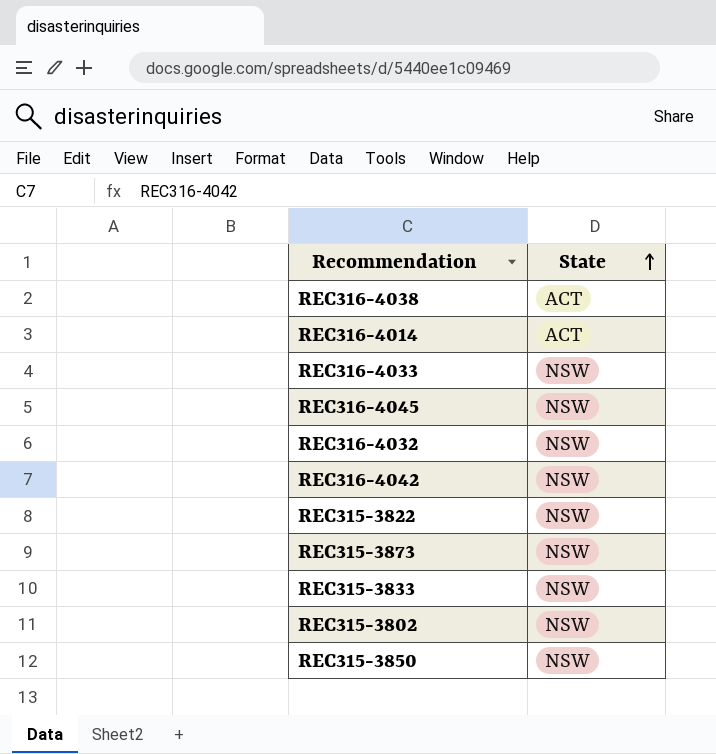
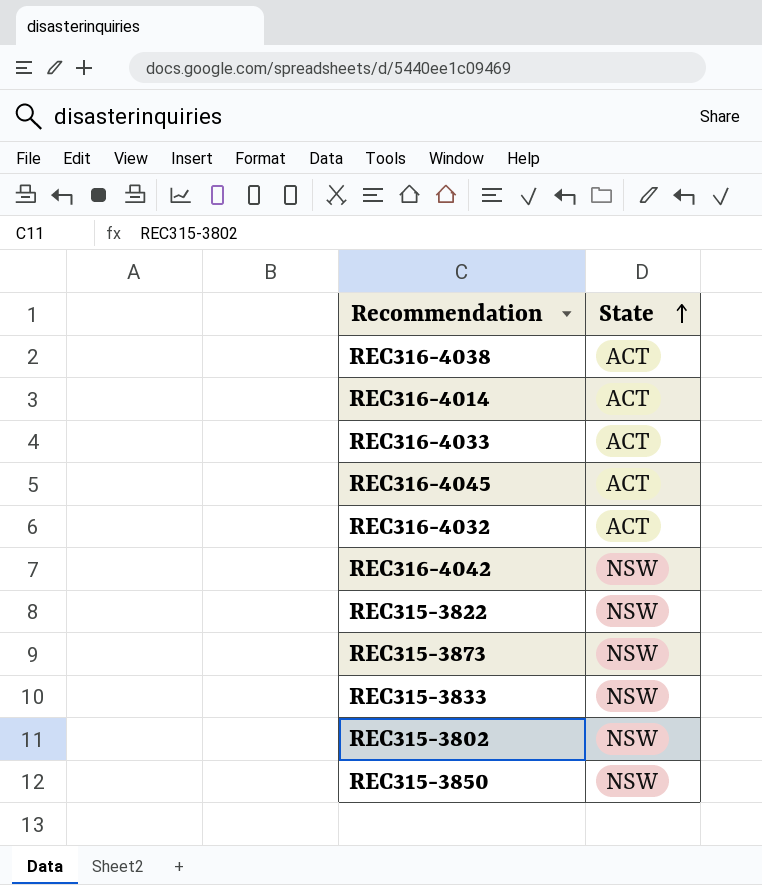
REC316-4033 | State: NSW -> ACT
REC316-4045 | State: NSW -> ACT
REC316-4032 | State: NSW -> ACT

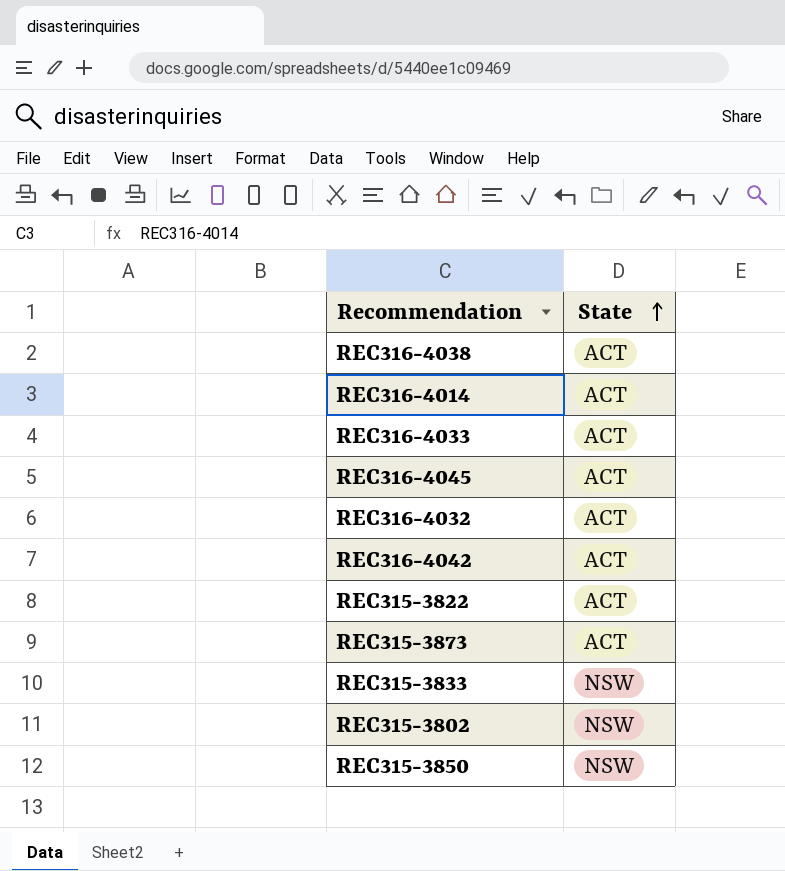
REC316-4042 | State: NSW -> ACT
REC315-3822 | State: NSW -> ACT
REC315-3873 | State: NSW -> ACT

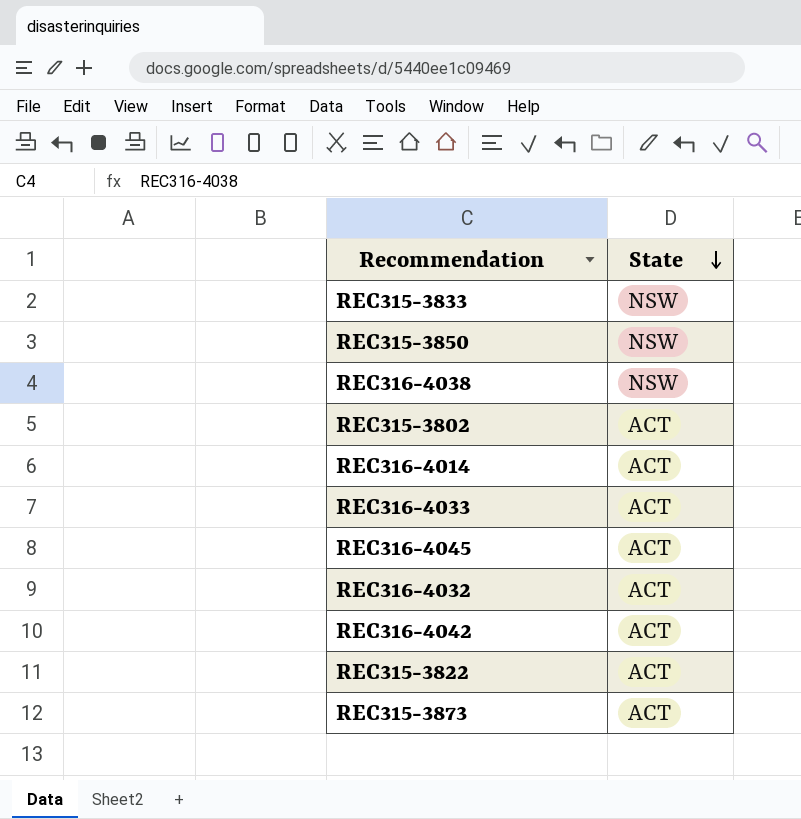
row order: State ascending -> State descending
REC316-4038 | State: ACT -> NSW
REC315-3802 | State: NSW -> ACT

